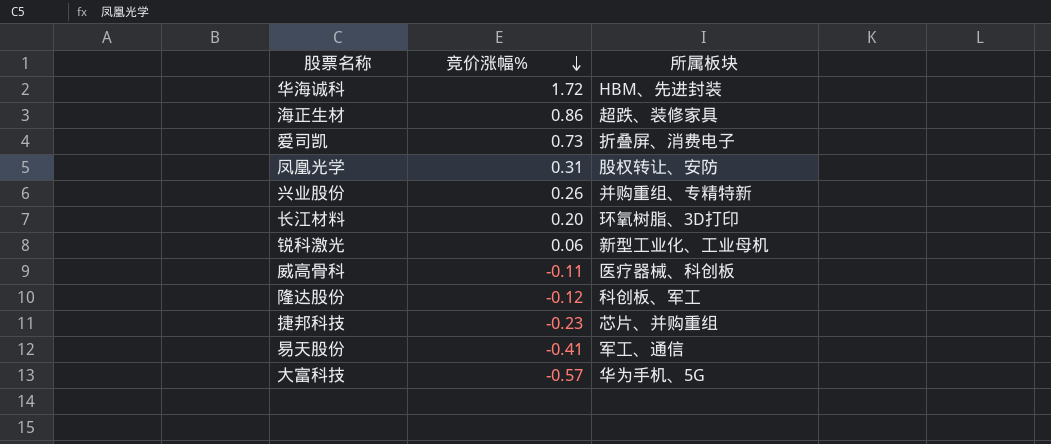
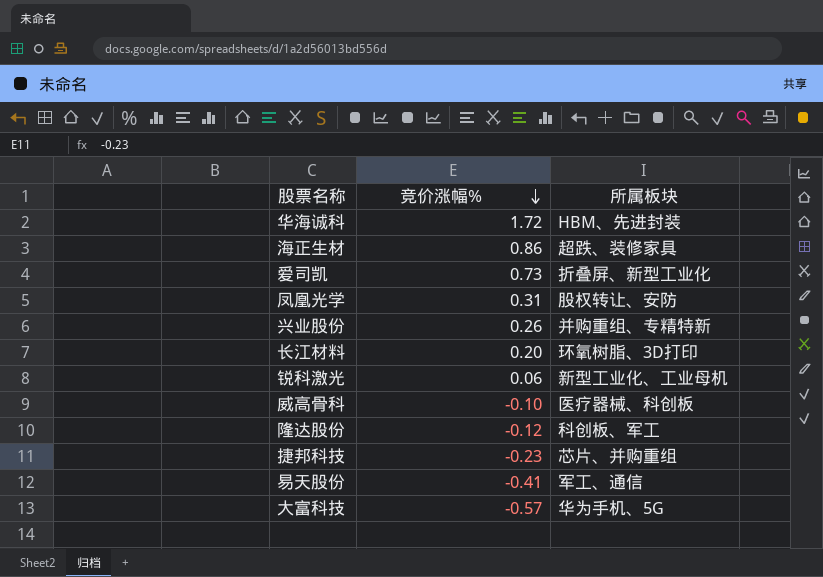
爱司凯 | 所属板块: 折叠屏、消费电子 -> 折叠屏、新型工业化
威高骨科 | 竞价涨幅%: -0.11 -> -0.10

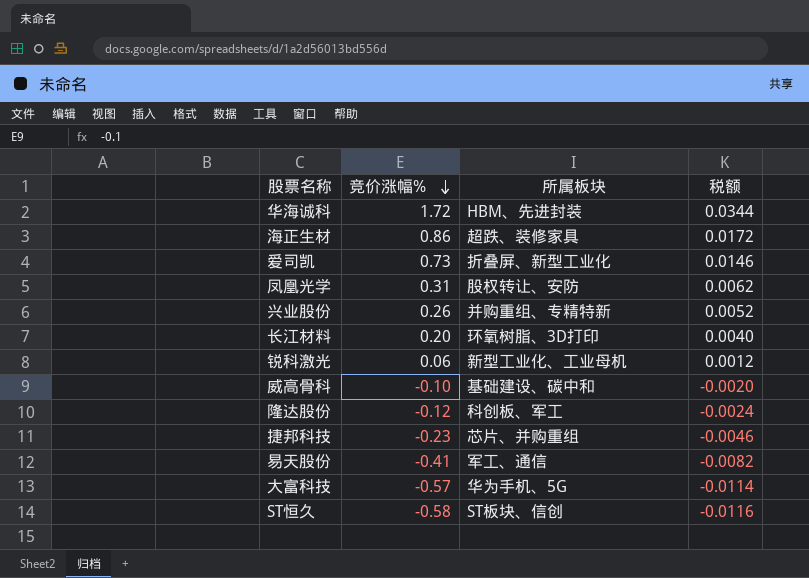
column 税额 | formula: none -> [竞价涨幅%] * 0.02
威高骨科 | 所属板块: 医疗器械、科创板 -> 基础建设、碳中和
row ST恒久: none -> -0.58 | ST板块、信创 | -0.0116

